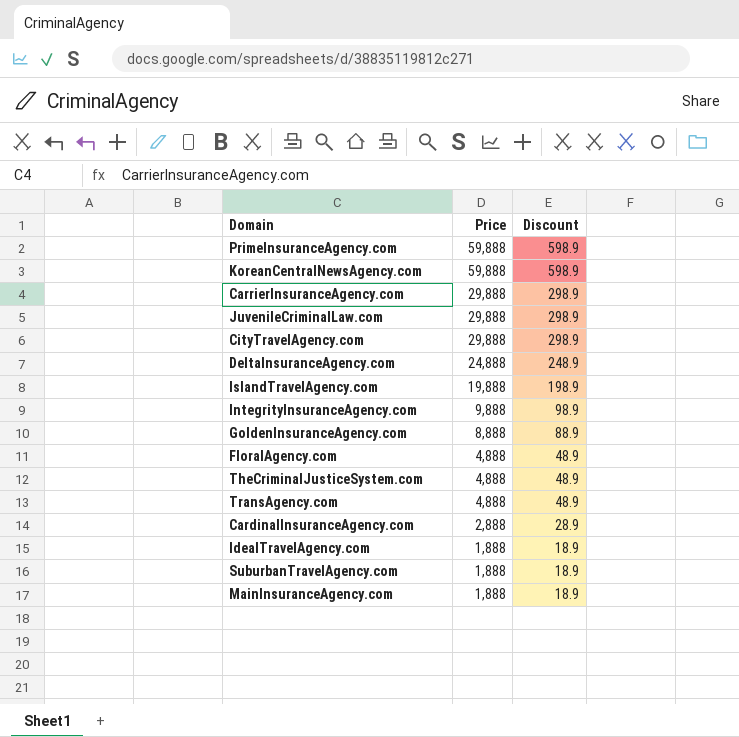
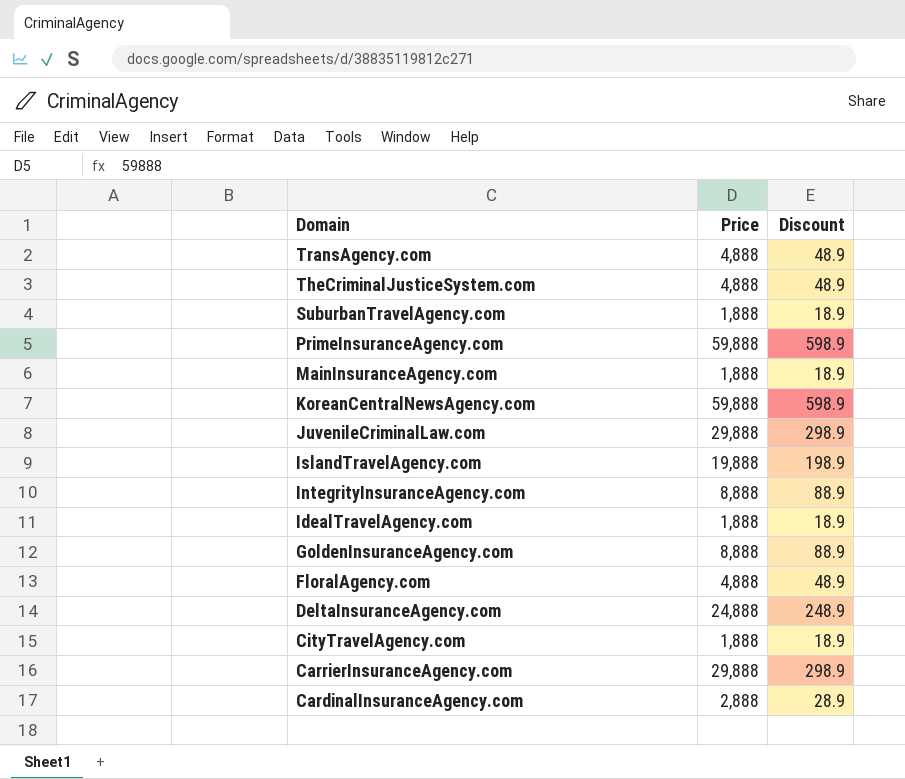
row order: Price descending -> Domain descending
IntegrityInsuranceAgency.com | Price: 9,888 -> 8,888
IntegrityInsuranceAgency.com | Discount: 98.9 -> 88.9
CityTravelAgency.com | Price: 29,888 -> 1,888
CityTravelAgency.com | Discount: 298.9 -> 18.9

